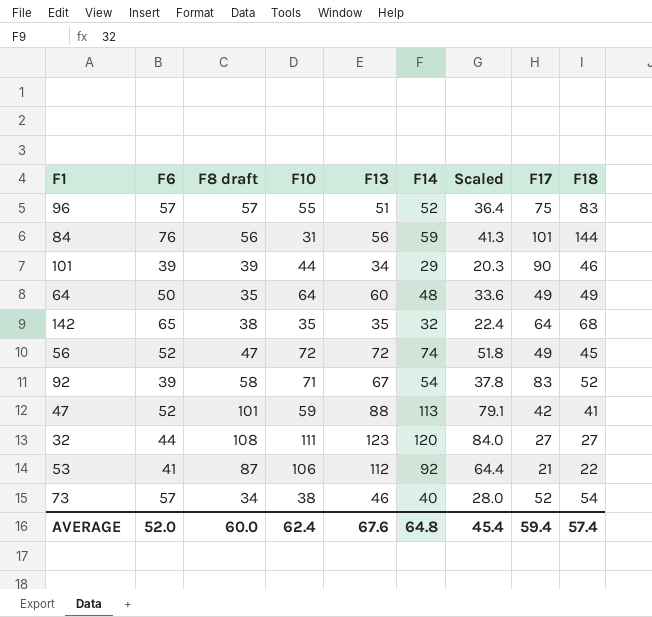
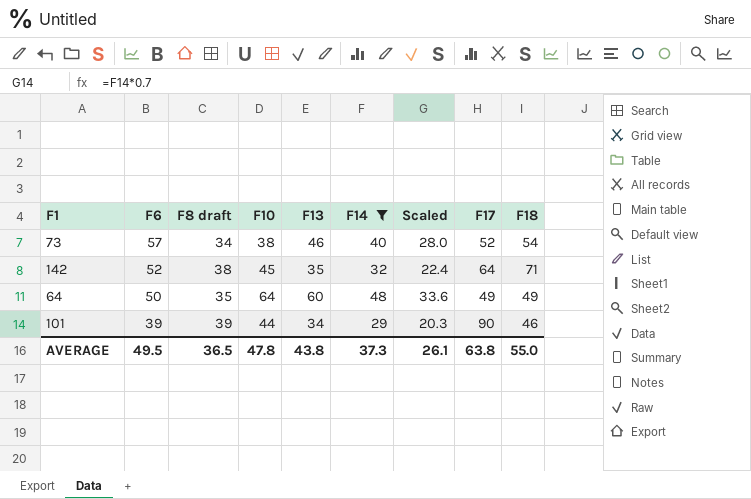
filter: none -> F14 <= 48
row order: none -> F6 descending
142 | F6: 65 -> 52
142 | F10: 35 -> 45
142 | F18: 68 -> 71
AVERAGE | F6: 52.0 -> 49.5
AVERAGE | F8 draft: 60.0 -> 36.5
AVERAGE | F10: 62.4 -> 47.8
AVERAGE | F13: 67.6 -> 43.8
AVERAGE | F14: 64.8 -> 37.3
AVERAGE | Scaled: 45.4 -> 26.1
AVERAGE | F17: 59.4 -> 63.8
AVERAGE | F18: 57.4 -> 55.0

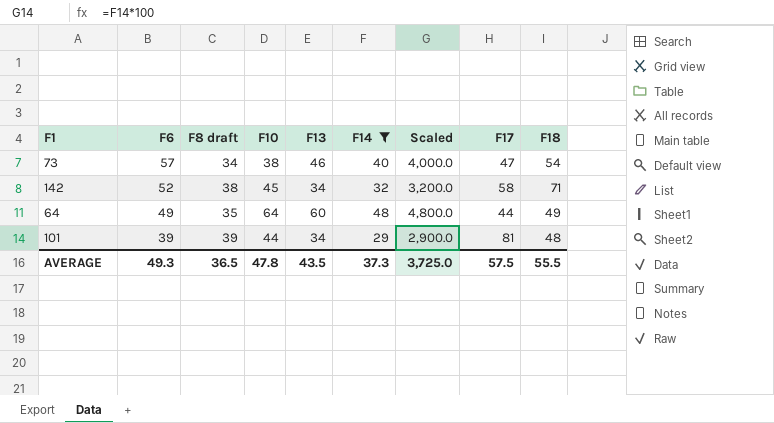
column Scaled | formula: [F14] * 0.7 -> [F14] * 100
73 | F17: 52 -> 47
142 | F13: 35 -> 34
142 | F17: 64 -> 58
64 | F6: 50 -> 49
64 | F17: 49 -> 44
101 | F17: 90 -> 81
101 | F18: 46 -> 48
AVERAGE | F6: 49.5 -> 49.3
AVERAGE | F13: 43.8 -> 43.5
AVERAGE | Scaled: 26.1 -> 3,725.0
AVERAGE | F17: 63.8 -> 57.5
AVERAGE | F18: 55.0 -> 55.5

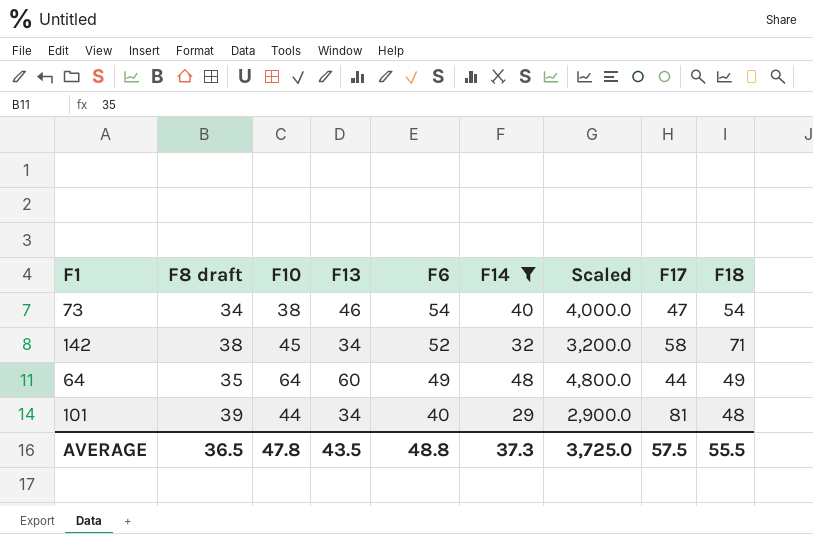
column F6 | position: 2 -> 5
73 | F6: 57 -> 54
101 | F6: 39 -> 40
AVERAGE | F6: 49.3 -> 48.8

